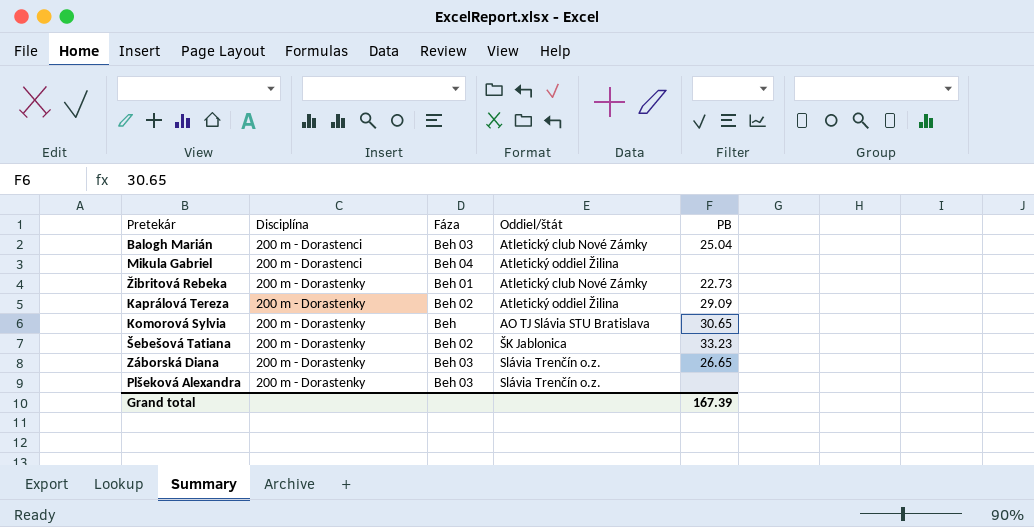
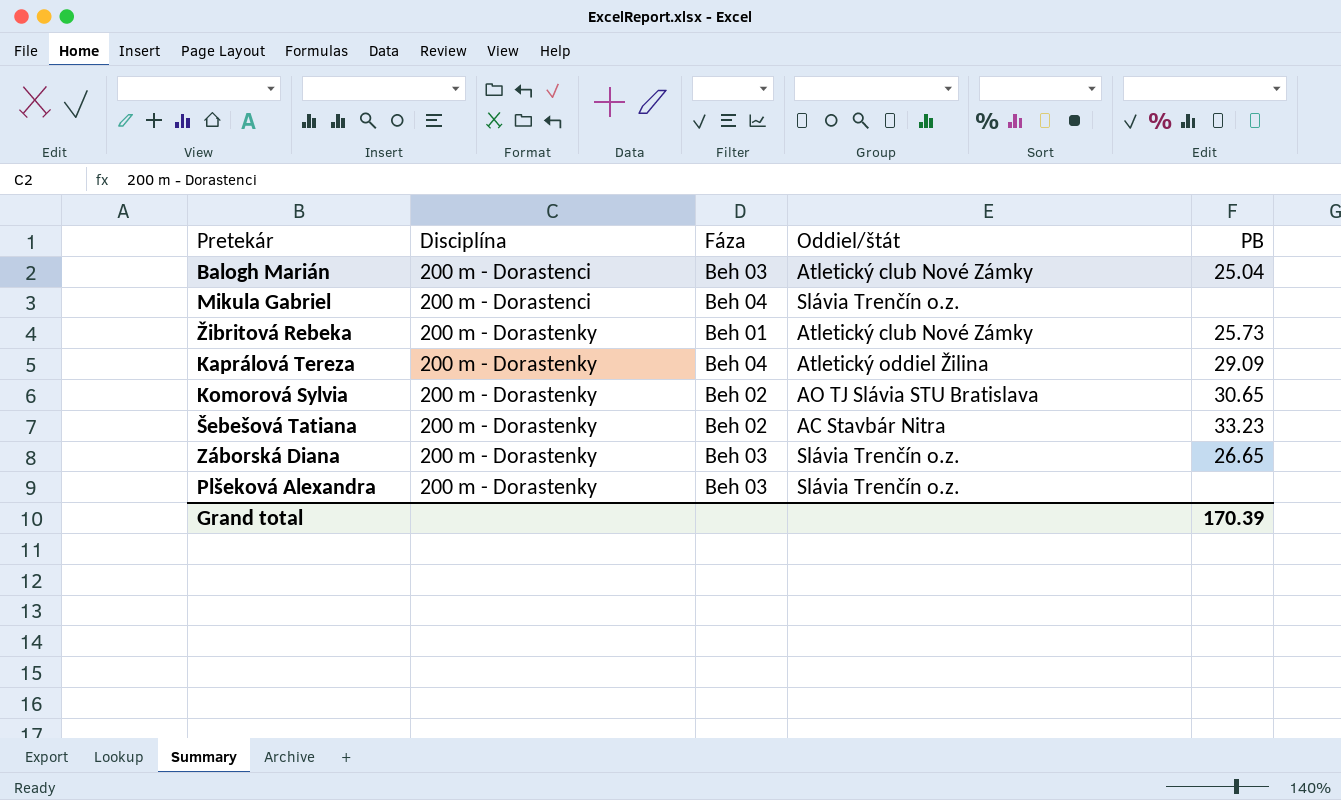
Mikula Gabriel | Oddiel/štát: Atletický oddiel Žilina -> Slávia Trenčín o.z.
Žibritová Rebeka | PB: 22.73 -> 25.73
Kaprálová Tereza | Fáza: Beh 02 -> Beh 04
Komorová Sylvia | Fáza: Beh -> Beh 02
Šebešová Tatiana | Oddiel/štát: ŠK Jablonica -> AC Stavbár Nitra
Grand total | PB: 167.39 -> 170.39

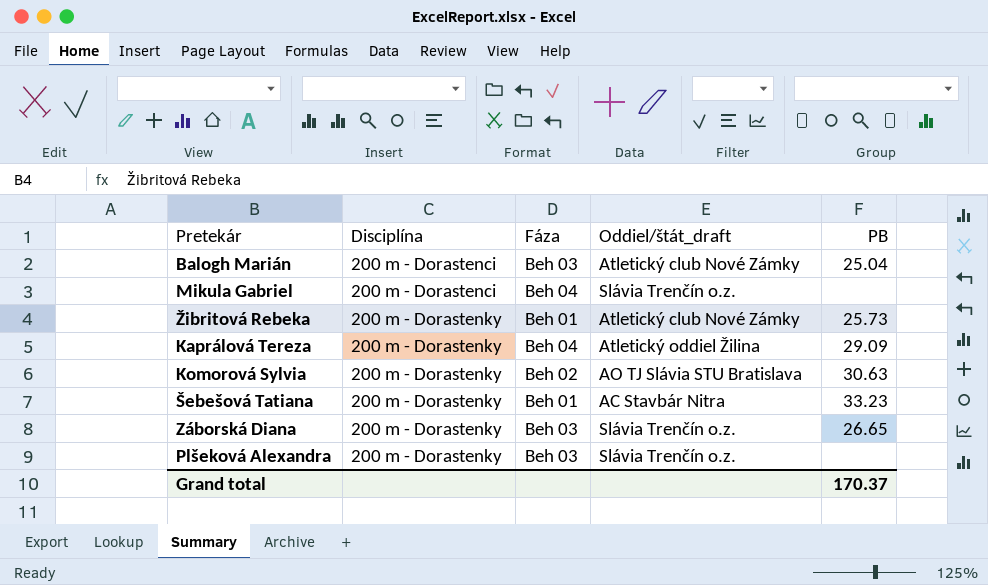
column name: Oddiel/štát -> Oddiel/štát_draft
Komorová Sylvia | PB: 30.65 -> 30.63
Šebešová Tatiana | Fáza: Beh 02 -> Beh 01
Grand total | PB: 170.39 -> 170.37

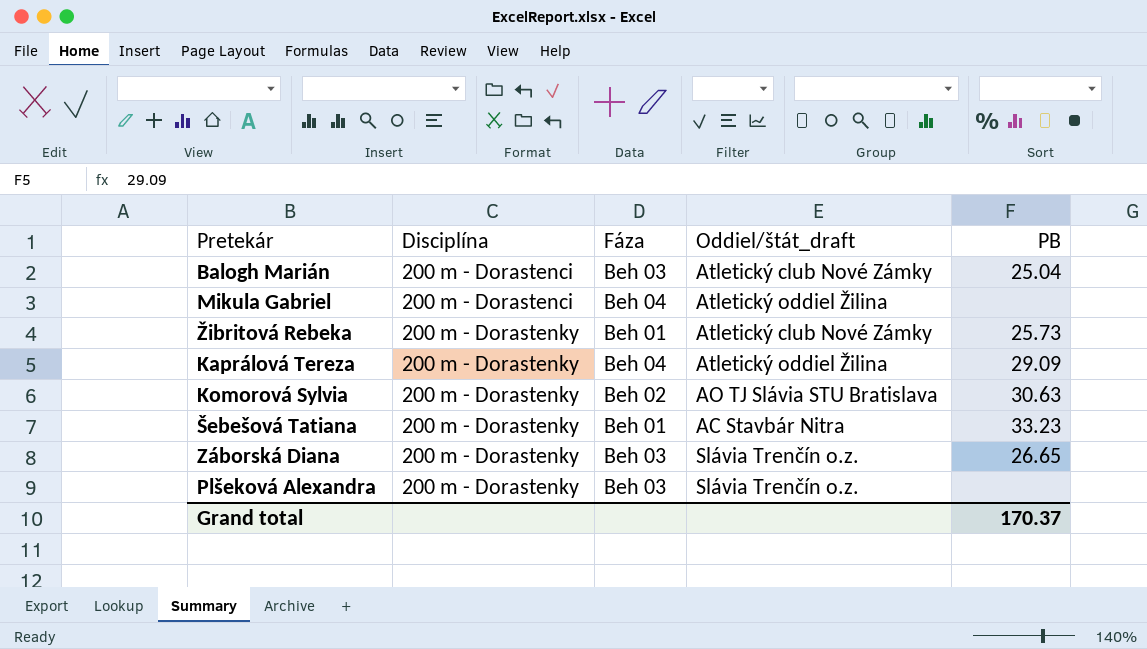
Mikula Gabriel | Oddiel/štát_draft: Slávia Trenčín o.z. -> Atletický oddiel Žilina

